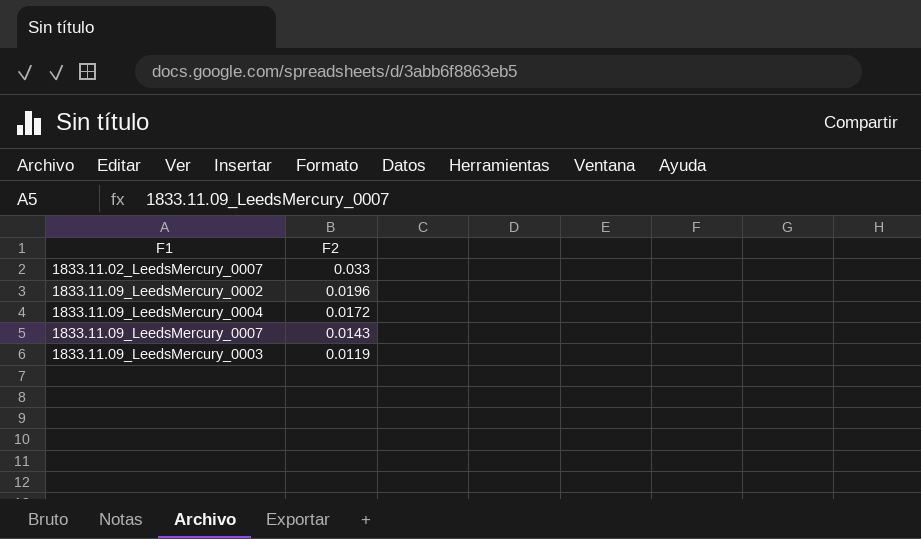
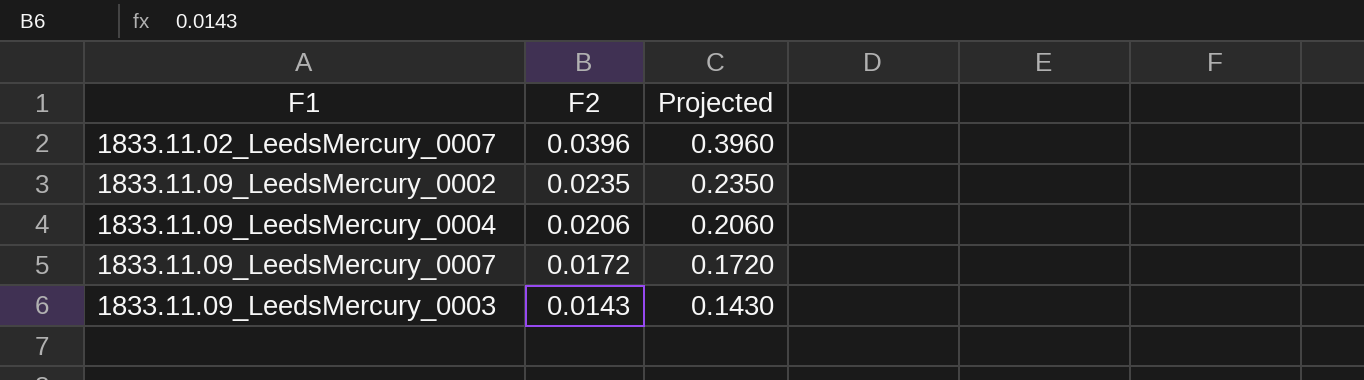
column Projected | formula: none -> [F2] * 10
1833.11.02_LeedsMercury_0007 | F2: 0.033 -> 0.0396
1833.11.09_LeedsMercury_0002 | F2: 0.0196 -> 0.0235
1833.11.09_LeedsMercury_0004 | F2: 0.0172 -> 0.0206
1833.11.09_LeedsMercury_0007 | F2: 0.0143 -> 0.0172
1833.11.09_LeedsMercury_0003 | F2: 0.0119 -> 0.0143

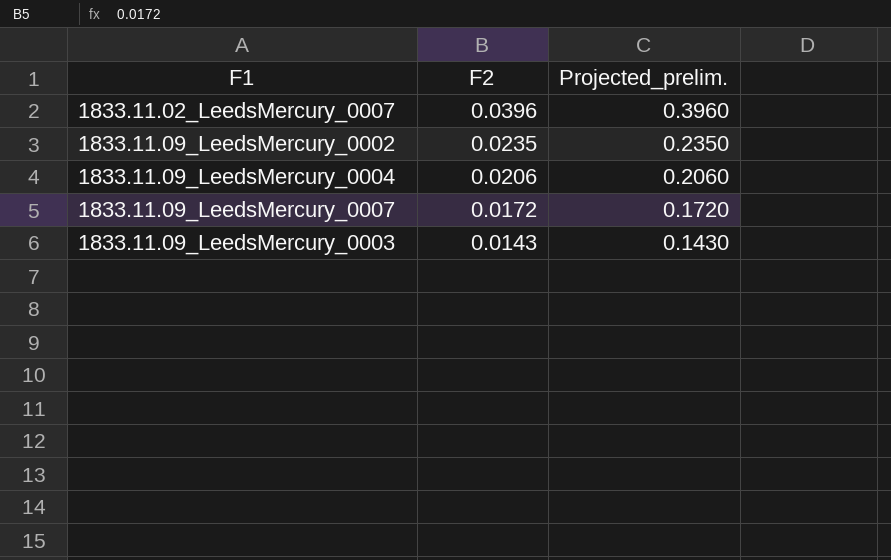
column name: Projected -> Projected_prelim.

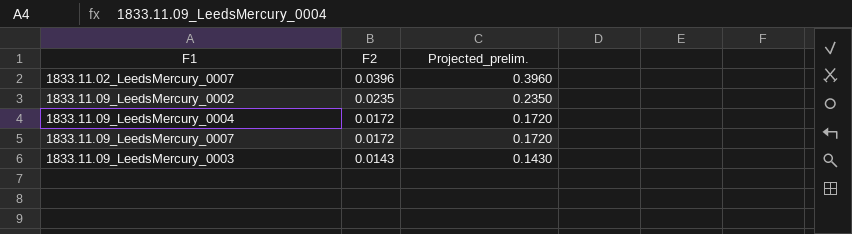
1833.11.09_LeedsMercury_0004 | F2: 0.0206 -> 0.0172
1833.11.09_LeedsMercury_0004 | Projected_prelim.: 0.2060 -> 0.1720

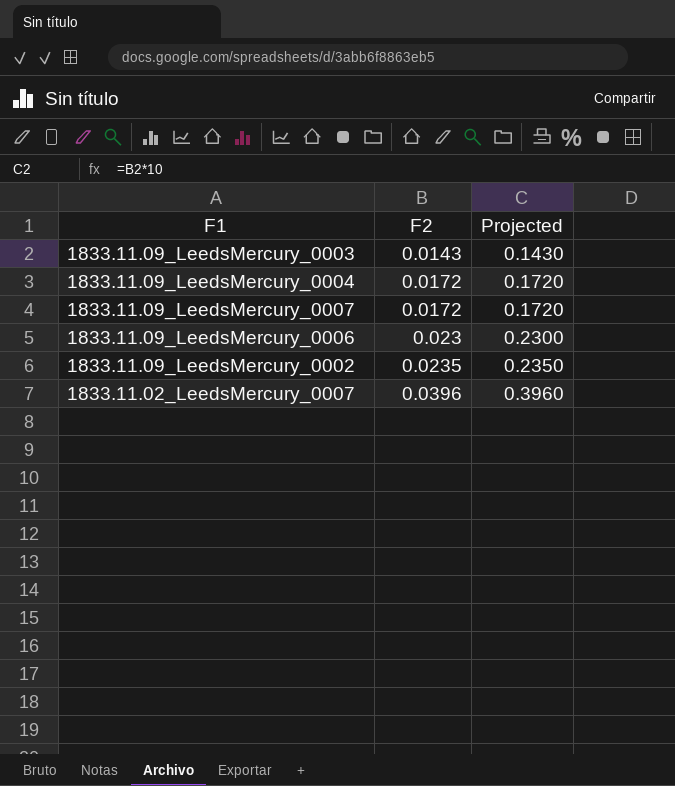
row order: F2 descending -> F2 ascending
column name: Projected_prelim. -> Projected
row 1833.11.09_LeedsMercury_0006: none -> 0.023 | 0.2300

